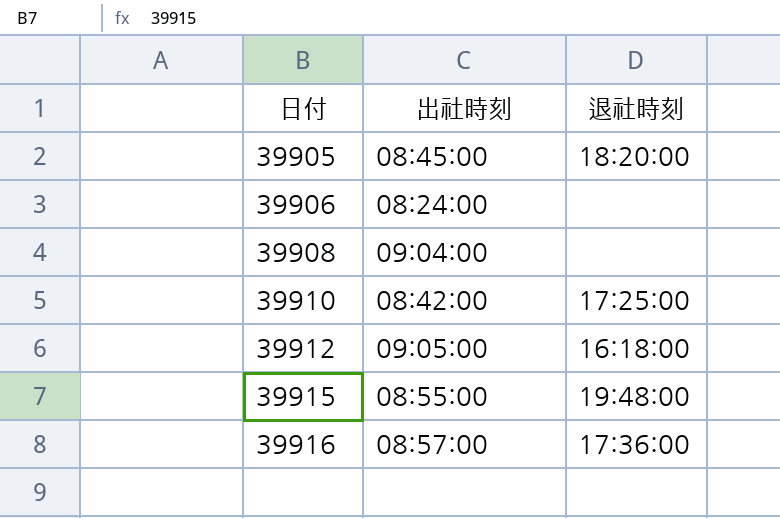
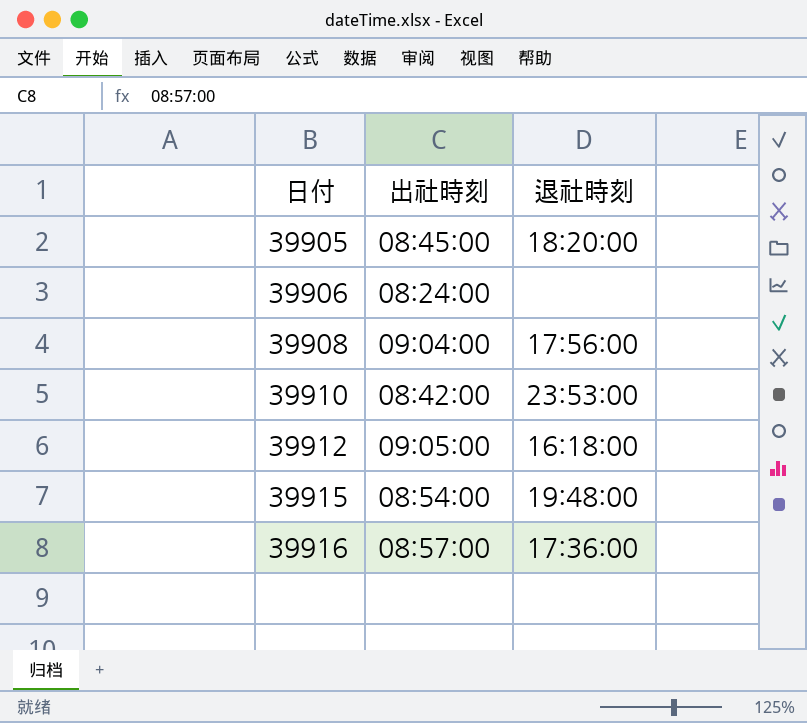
39908 | 退社時刻: none -> 17:56:00
39910 | 退社時刻: 17:25:00 -> 23:53:00
39915 | 出社時刻: 08:55:00 -> 08:54:00

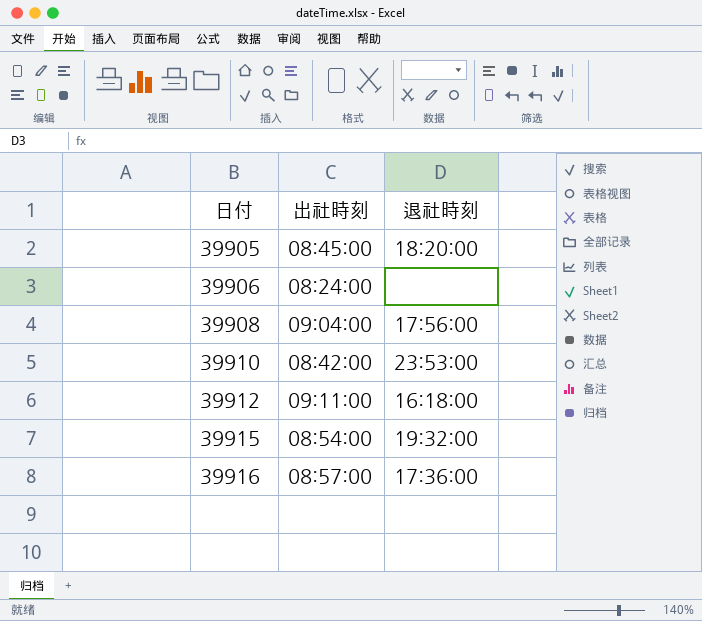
39912 | 出社時刻: 09:05:00 -> 09:11:00
39915 | 退社時刻: 19:48:00 -> 19:32:00

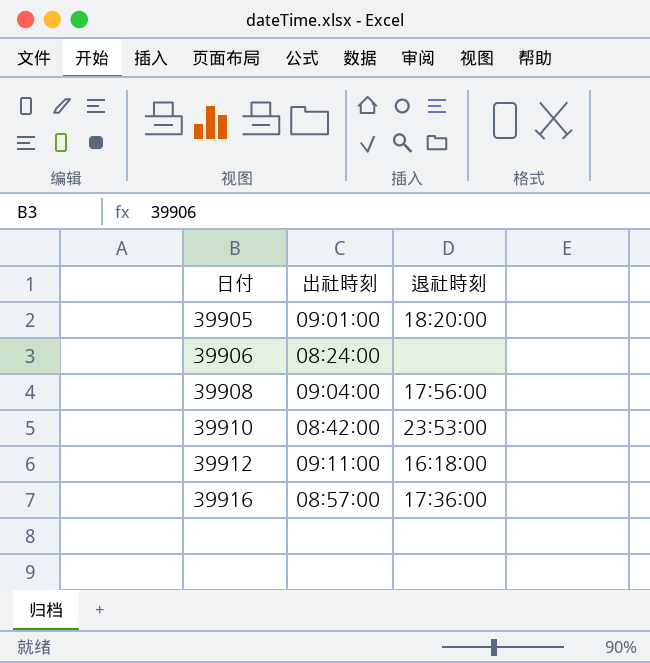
row 39915: 08:54:00 | 19:32:00 -> none
39905 | 出社時刻: 08:45:00 -> 09:01:00

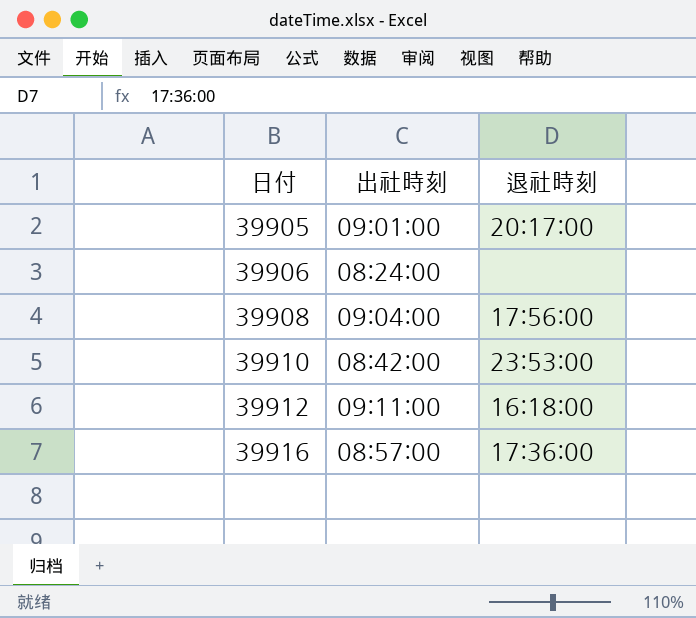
39905 | 退社時刻: 18:20:00 -> 20:17:00

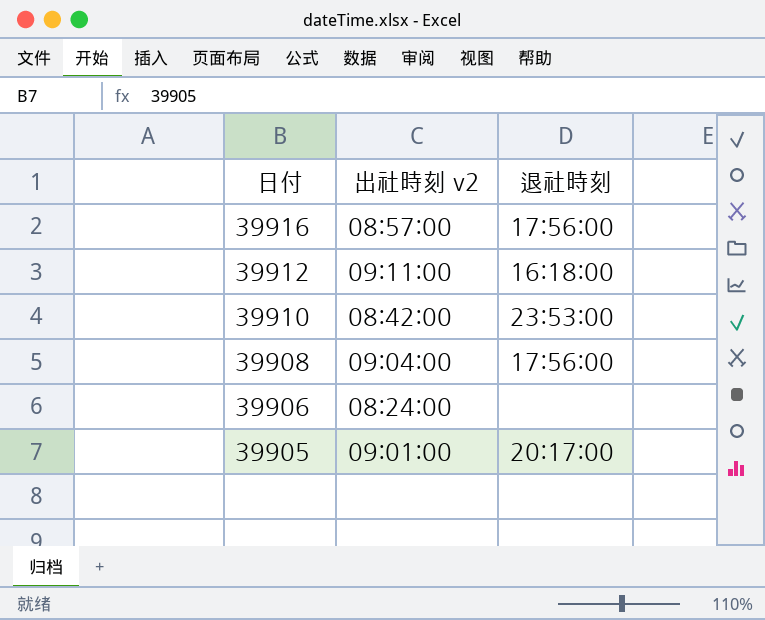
row order: 日付 ascending -> 日付 descending
column name: 出社時刻 -> 出社時刻 v2
39916 | 退社時刻: 17:36:00 -> 17:56:00

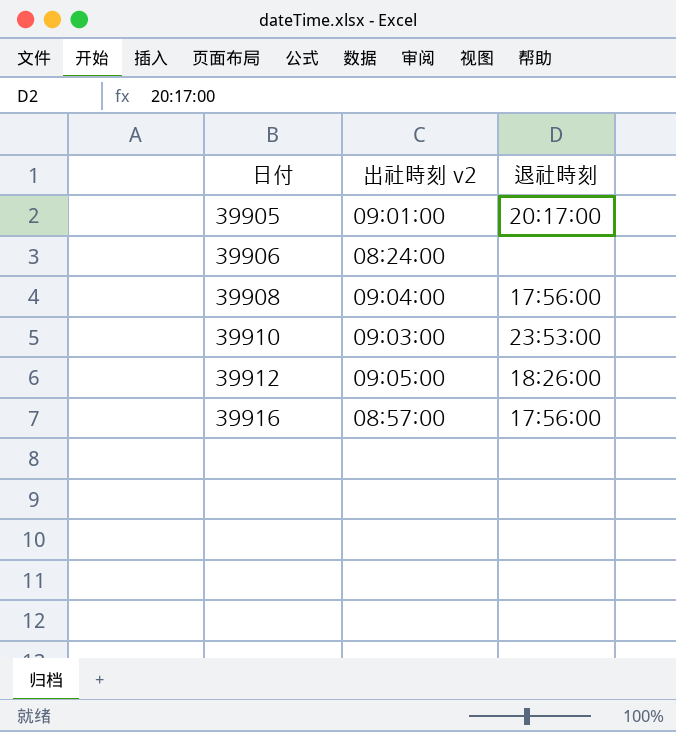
row order: 日付 descending -> 日付 ascending
39910 | 出社時刻 v2: 08:42:00 -> 09:03:00
39912 | 出社時刻 v2: 09:11:00 -> 09:05:00
39912 | 退社時刻: 16:18:00 -> 18:26:00

